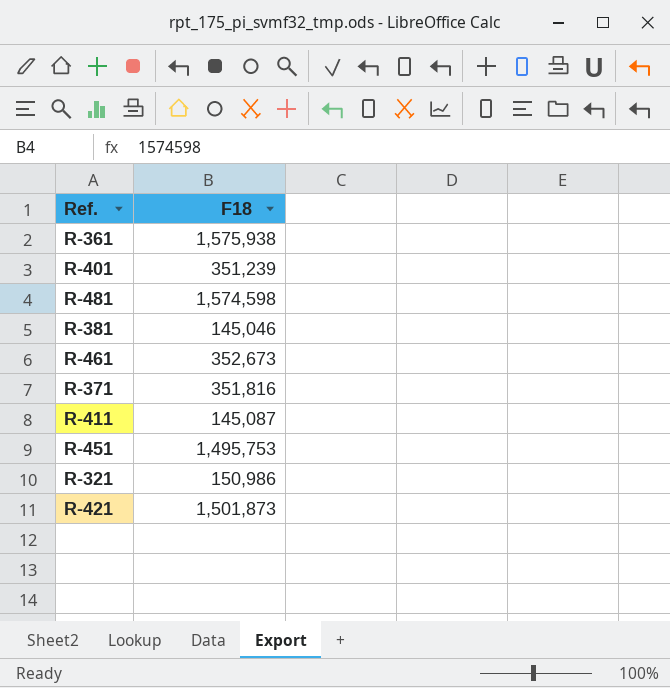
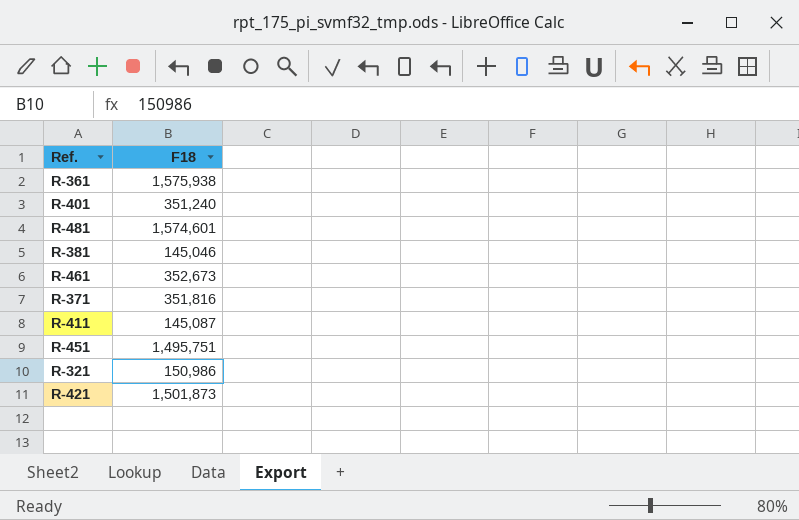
R-401 | F18: 351,239 -> 351,240
R-481 | F18: 1,574,598 -> 1,574,601
R-451 | F18: 1,495,753 -> 1,495,751

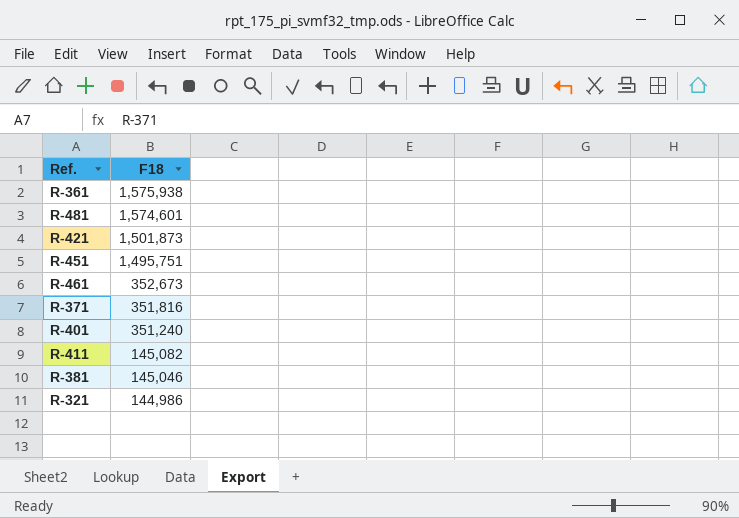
row order: none -> F18 descending
R-411 | F18: 145,087 -> 145,082
R-321 | F18: 150,986 -> 144,986

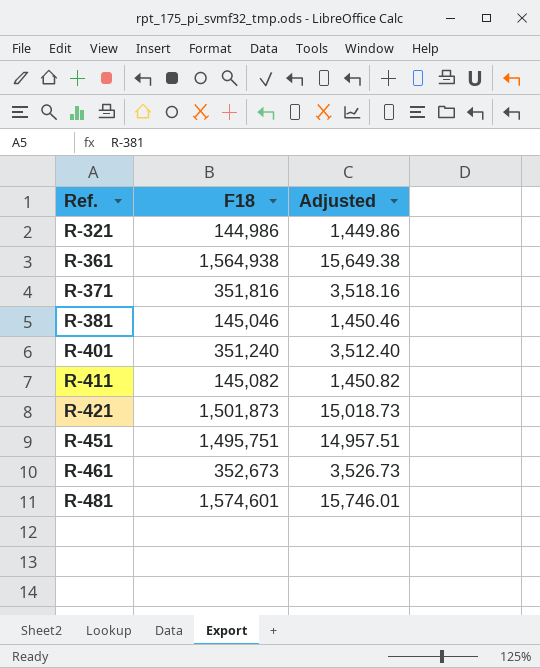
row order: F18 descending -> Ref. ascending
column Adjusted | formula: none -> [F18] * 0.01
R-361 | F18: 1,575,938 -> 1,564,938

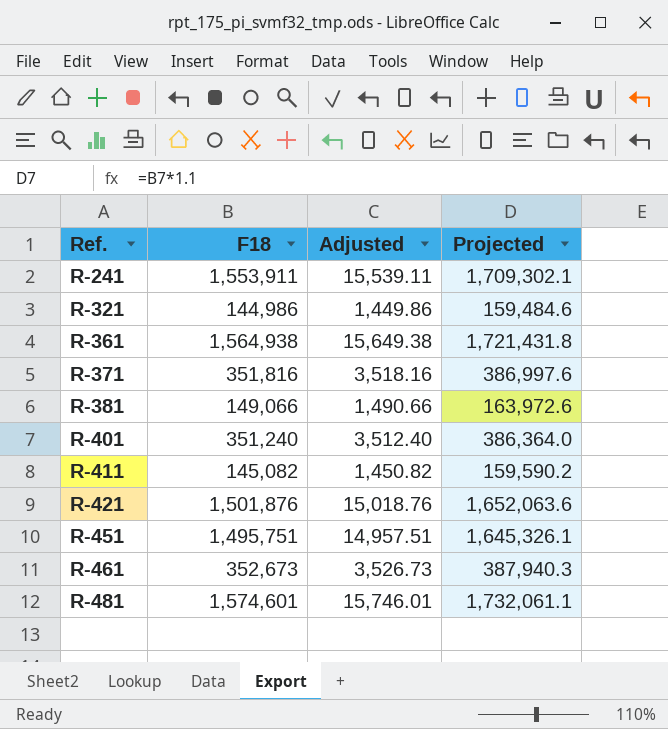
column Projected | formula: none -> [F18] * 1.1
row R-241: none -> 1,553,911 | 15,539.11 | 1,709,302.1
R-381 | F18: 145,046 -> 149,066
R-381 | Adjusted: 1,450.46 -> 1,490.66
R-421 | F18: 1,501,873 -> 1,501,876
R-421 | Adjusted: 15,018.73 -> 15,018.76

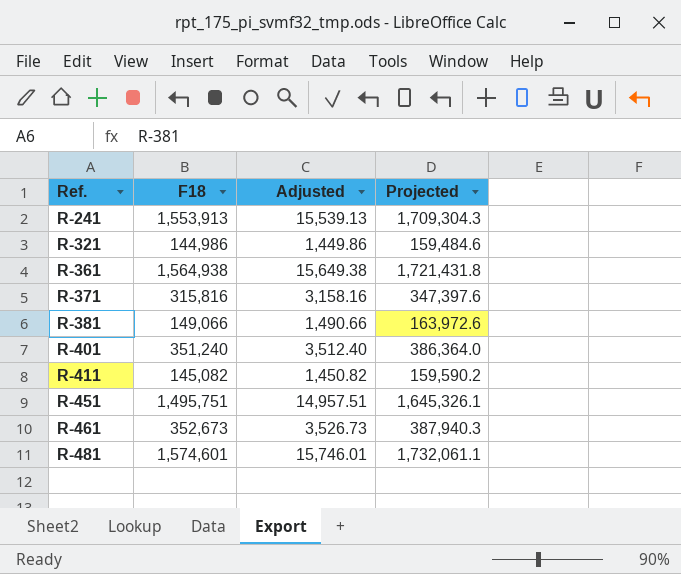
row R-421: 1,501,876 | 15,018.76 | 1,652,063.6 -> none
R-241 | F18: 1,553,911 -> 1,553,913
R-241 | Adjusted: 15,539.11 -> 15,539.13
R-241 | Projected: 1,709,302.1 -> 1,709,304.3
R-371 | F18: 351,816 -> 315,816
R-371 | Adjusted: 3,518.16 -> 3,158.16
R-371 | Projected: 386,997.6 -> 347,397.6

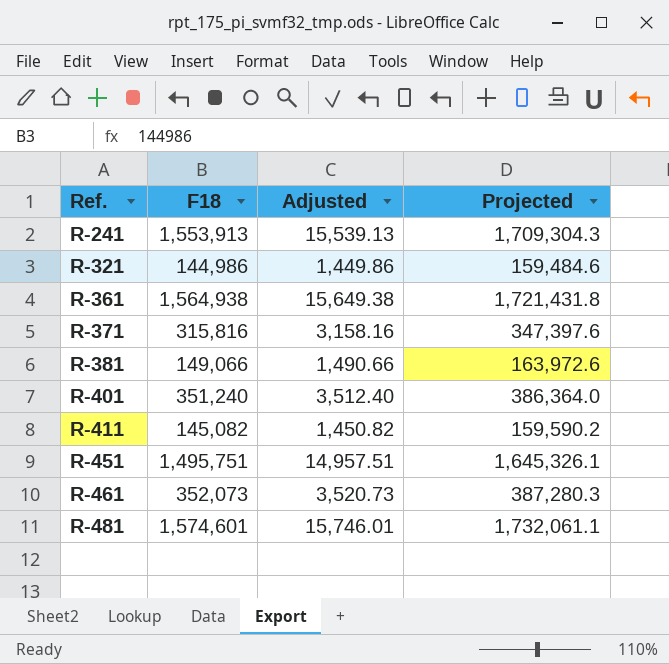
R-461 | F18: 352,673 -> 352,073
R-461 | Adjusted: 3,526.73 -> 3,520.73
R-461 | Projected: 387,940.3 -> 387,280.3

